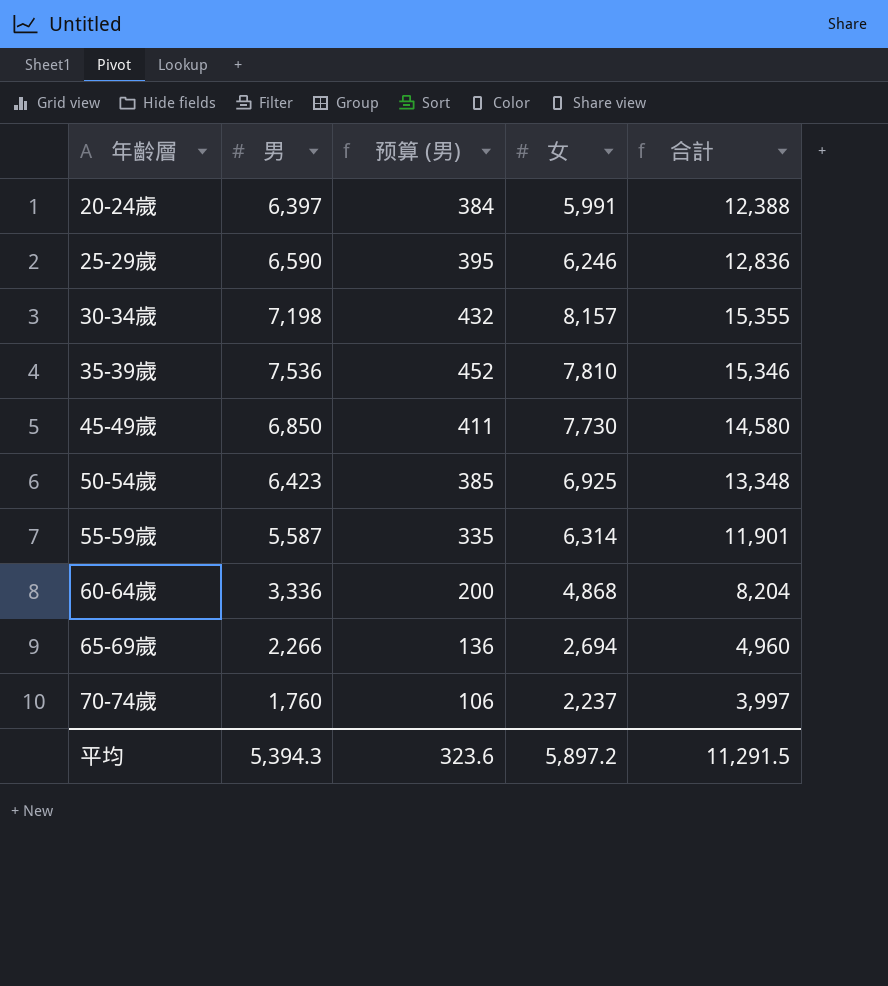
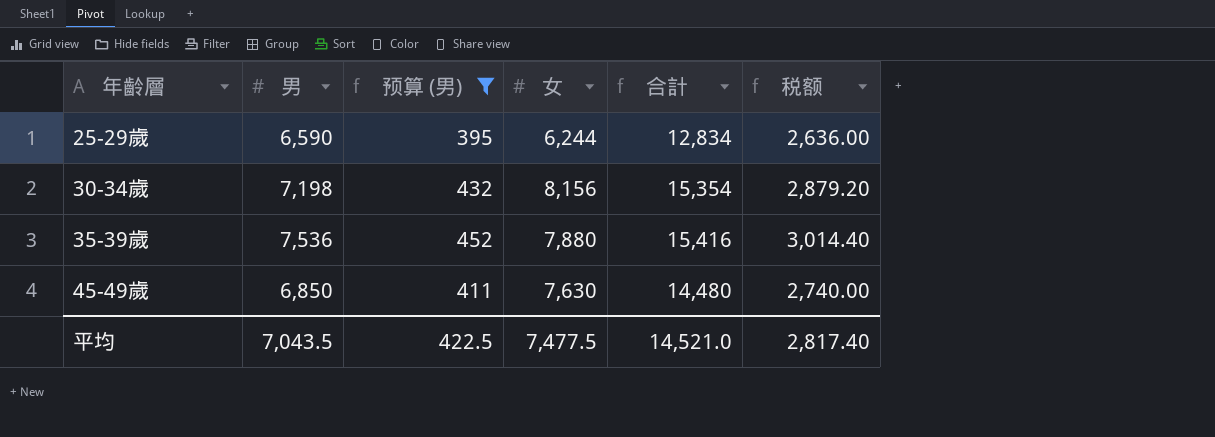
filter: none -> 预算 (男) >= 395
column 税额 | formula: none -> [男] * 0.4
25-29歲 | 女: 6,246 -> 6,244
25-29歲 | 合計: 12,836 -> 12,834
30-34歲 | 女: 8,157 -> 8,156
30-34歲 | 合計: 15,355 -> 15,354
35-39歲 | 女: 7,810 -> 7,880
35-39歲 | 合計: 15,346 -> 15,416
45-49歲 | 女: 7,730 -> 7,630
45-49歲 | 合計: 14,580 -> 14,480
平均 | 男: 5,394.3 -> 7,043.5
平均 | 预算 (男): 323.6 -> 422.5
平均 | 女: 5,897.2 -> 7,477.5
平均 | 合計: 11,291.5 -> 14,521.0

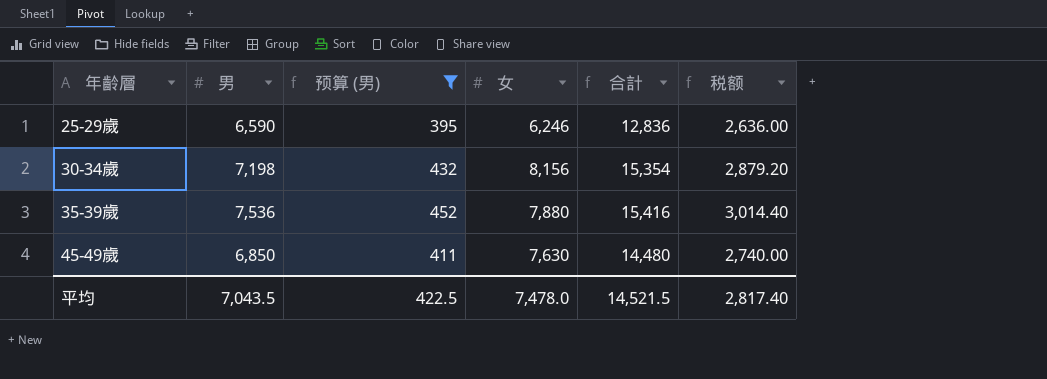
25-29歲 | 女: 6,244 -> 6,246
25-29歲 | 合計: 12,834 -> 12,836
平均 | 女: 7,477.5 -> 7,478.0
平均 | 合計: 14,521.0 -> 14,521.5

